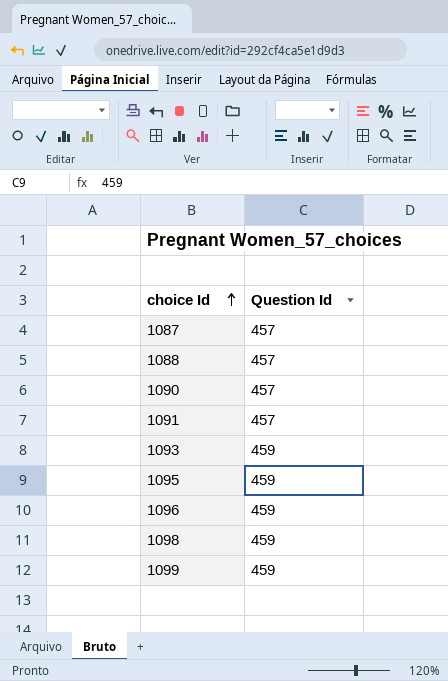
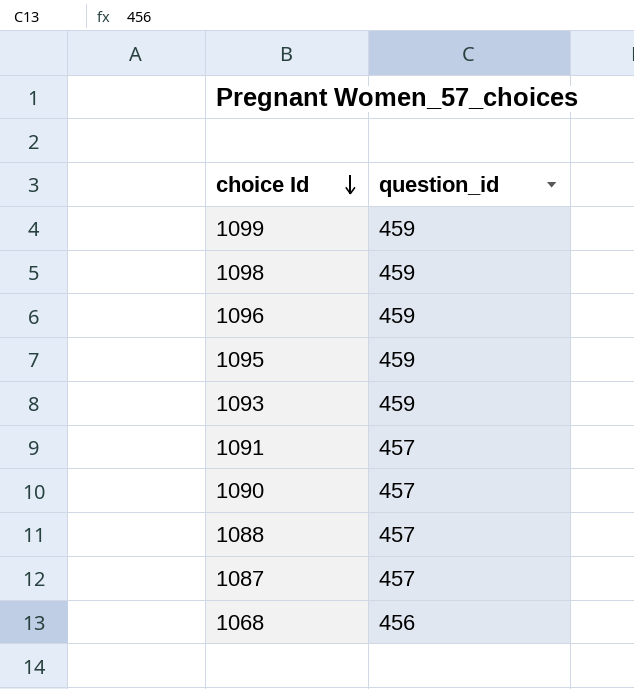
row order: choice Id ascending -> choice Id descending
column name: Question Id -> question_id
row 1068: none -> 456

